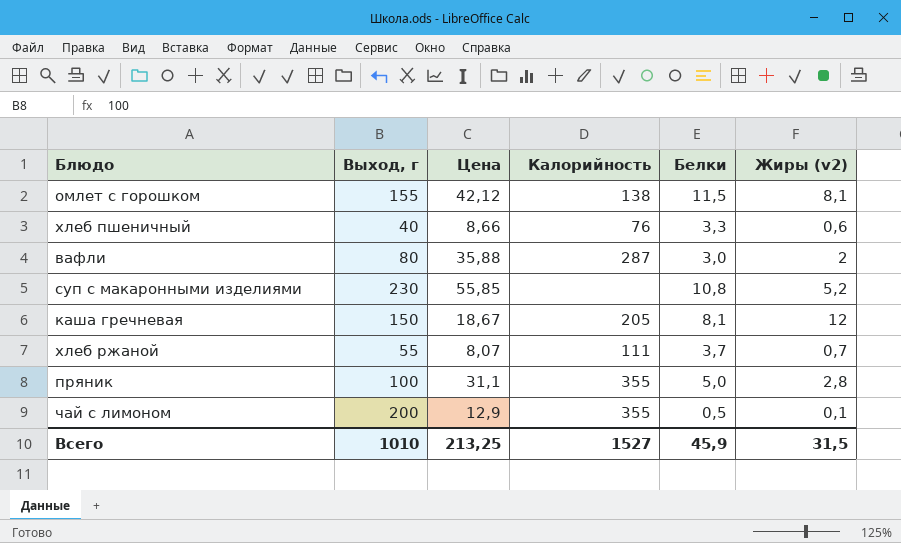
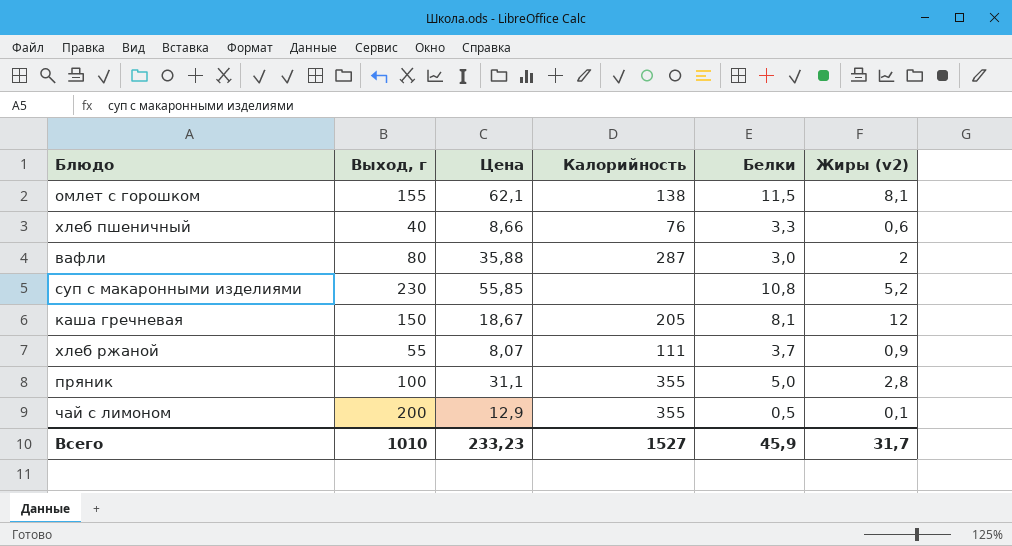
омлет с горошком | Цена: 42,12 -> 62,1
хлеб ржаной | Жиры (v2): 0,7 -> 0,9
Всего | Цена: 213,25 -> 233,23
Всего | Жиры (v2): 31,5 -> 31,7

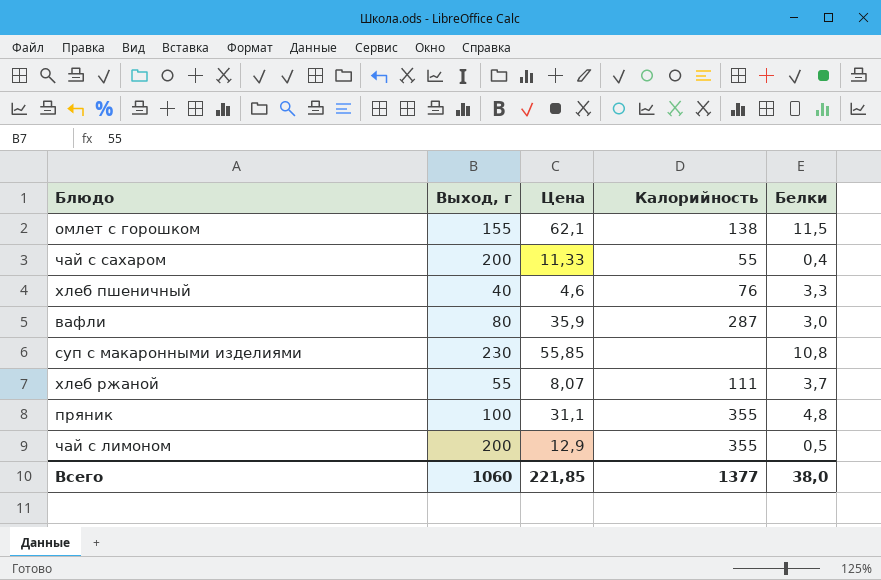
column Жиры (v2) | position: 6 -> none
row каша гречневая: 150 | 18,67 | 205 | 8,1 | 12 -> none
row чай с сахаром: none -> 200 | 11,33 | 55 | 0,4
хлеб пшеничный | Цена: 8,66 -> 4,6
вафли | Цена: 35,88 -> 35,9
пряник | Белки: 5,0 -> 4,8
Всего | Выход, г: 1010 -> 1060
Всего | Цена: 233,23 -> 221,85
Всего | Калорийность: 1527 -> 1377
Всего | Белки: 45,9 -> 38,0

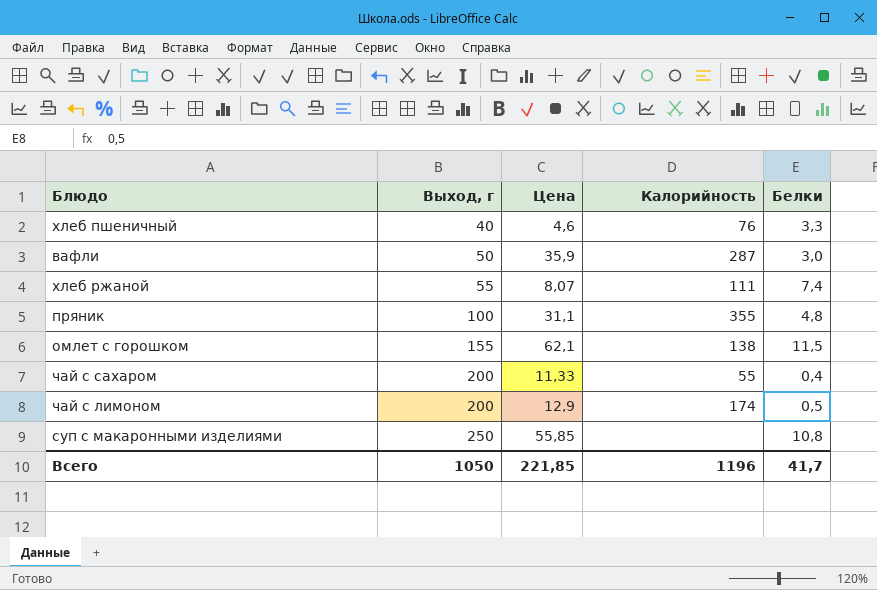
row order: none -> Выход, г ascending
вафли | Выход, г: 80 -> 50
хлеб ржаной | Белки: 3,7 -> 7,4
чай с лимоном | Калорийность: 355 -> 174
суп с макаронными изделиями | Выход, г: 230 -> 250
Всего | Выход, г: 1060 -> 1050
Всего | Калорийность: 1377 -> 1196
Всего | Белки: 38,0 -> 41,7

